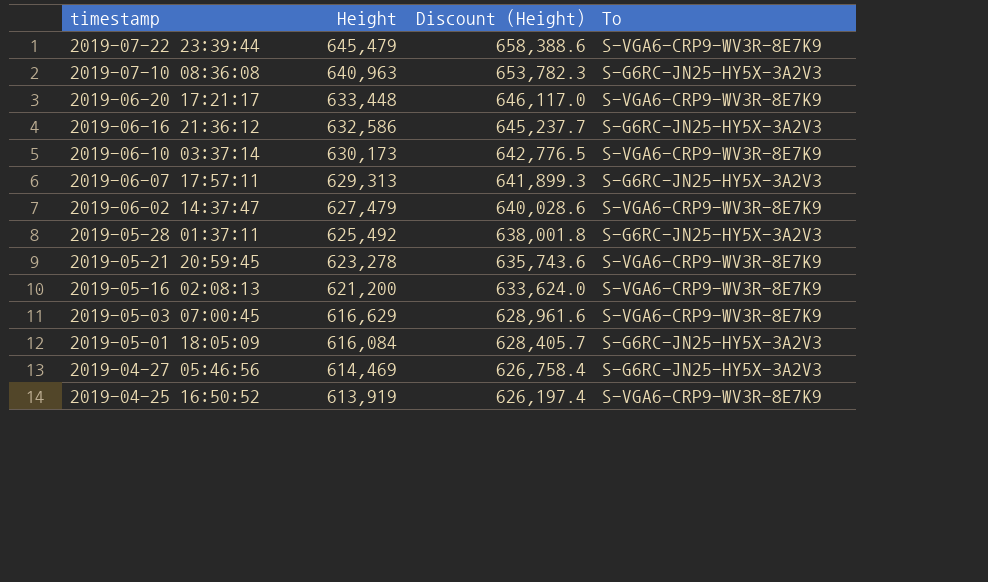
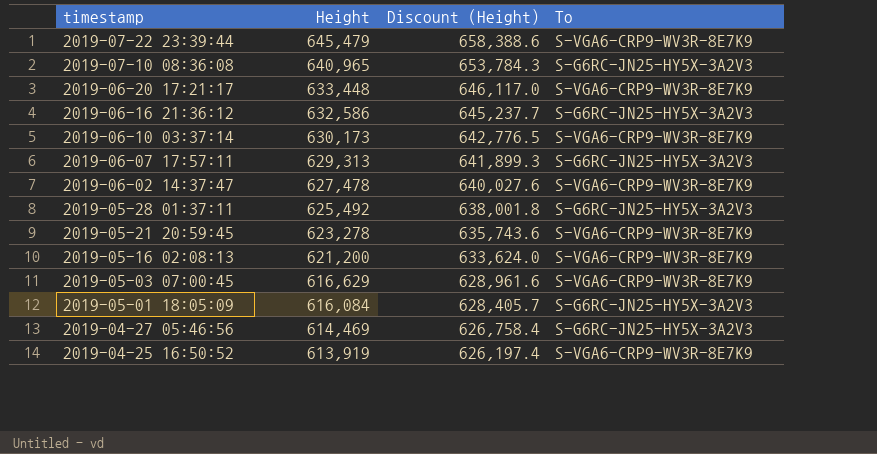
2019-07-10 08:36:08 | Height: 640,963 -> 640,965
2019-07-10 08:36:08 | Discount (Height): 653,782.3 -> 653,784.3
2019-06-02 14:37:47 | Height: 627,479 -> 627,478
2019-06-02 14:37:47 | Discount (Height): 640,028.6 -> 640,027.6

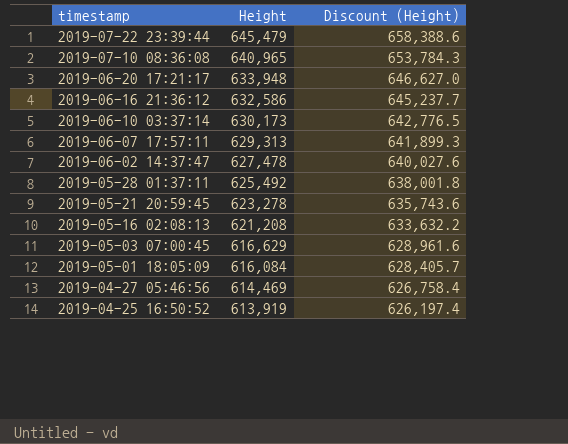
column To | position: 4 -> none
2019-06-20 17:21:17 | Height: 633,448 -> 633,948
2019-06-20 17:21:17 | Discount (Height): 646,117.0 -> 646,627.0
2019-05-16 02:08:13 | Height: 621,200 -> 621,208
2019-05-16 02:08:13 | Discount (Height): 633,624.0 -> 633,632.2

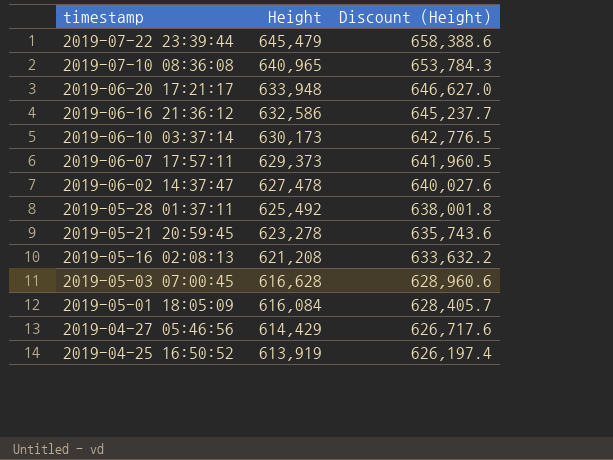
2019-06-07 17:57:11 | Height: 629,313 -> 629,373
2019-06-07 17:57:11 | Discount (Height): 641,899.3 -> 641,960.5
2019-05-03 07:00:45 | Height: 616,629 -> 616,628
2019-05-03 07:00:45 | Discount (Height): 628,961.6 -> 628,960.6
2019-04-27 05:46:56 | Height: 614,469 -> 614,429
2019-04-27 05:46:56 | Discount (Height): 626,758.4 -> 626,717.6

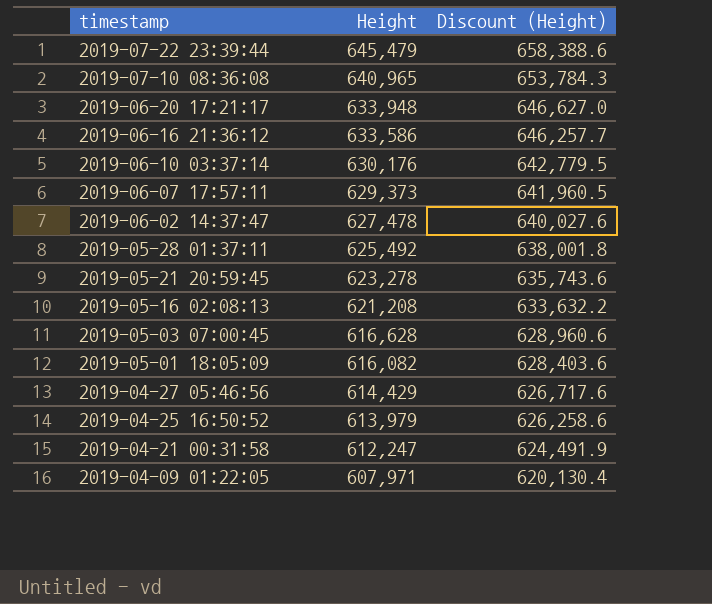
2019-06-16 21:36:12 | Height: 632,586 -> 633,586
2019-06-16 21:36:12 | Discount (Height): 645,237.7 -> 646,257.7
2019-06-10 03:37:14 | Height: 630,173 -> 630,176
2019-06-10 03:37:14 | Discount (Height): 642,776.5 -> 642,779.5
2019-05-01 18:05:09 | Height: 616,084 -> 616,082
2019-05-01 18:05:09 | Discount (Height): 628,405.7 -> 628,403.6
2019-04-25 16:50:52 | Height: 613,919 -> 613,979
2019-04-25 16:50:52 | Discount (Height): 626,197.4 -> 626,258.6
row 2019-04-21 00:31:58: none -> 612,247 | 624,491.9
row 2019-04-09 01:22:05: none -> 607,971 | 620,130.4

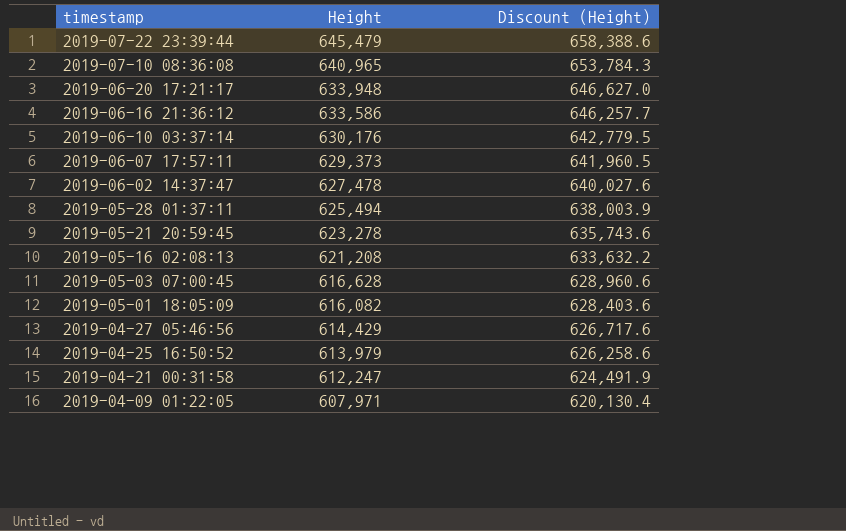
2019-05-28 01:37:11 | Height: 625,492 -> 625,494
2019-05-28 01:37:11 | Discount (Height): 638,001.8 -> 638,003.9

